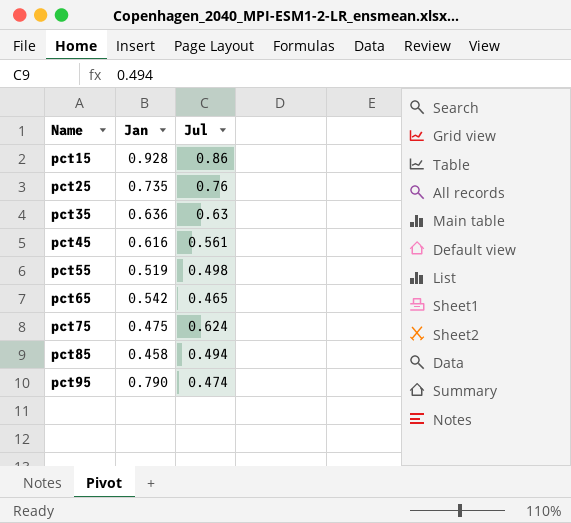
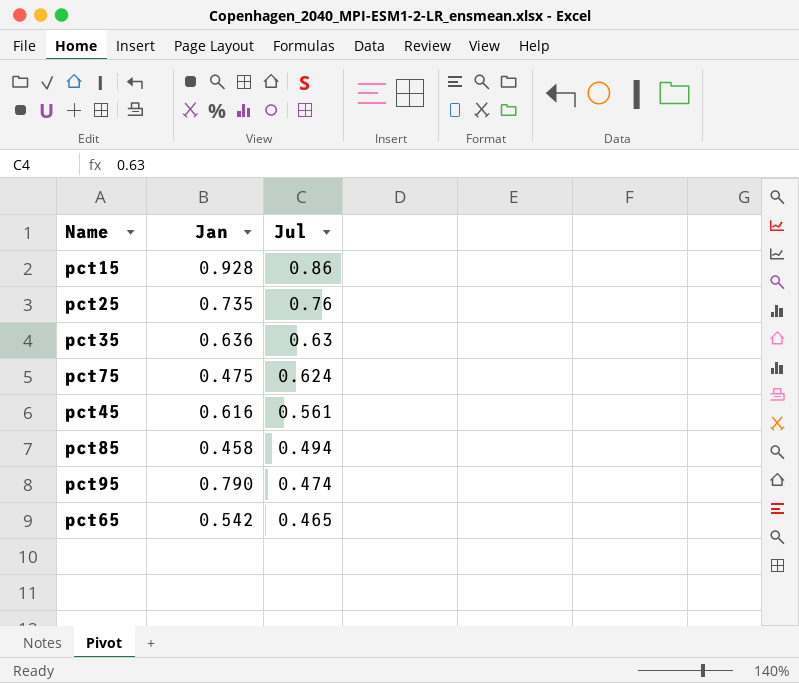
row order: Name ascending -> Jul descending
row pct55: 0.519 | 0.498 -> none

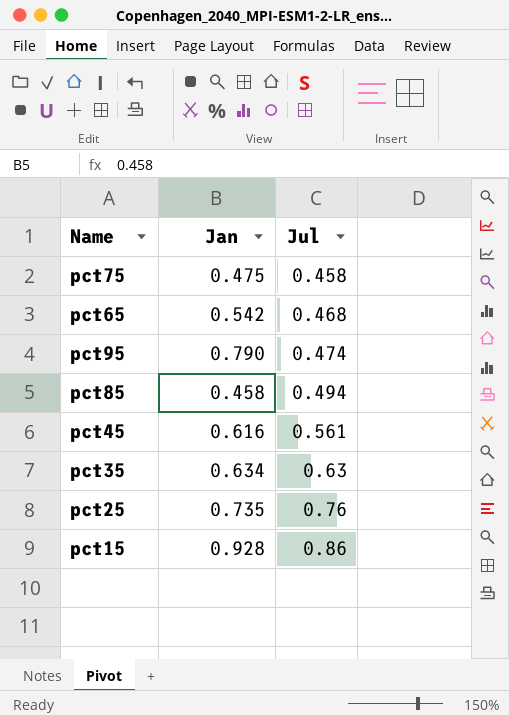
row order: Jul descending -> Jul ascending
pct75 | Jul: 0.624 -> 0.458
pct65 | Jul: 0.465 -> 0.468
pct35 | Jan: 0.636 -> 0.634

